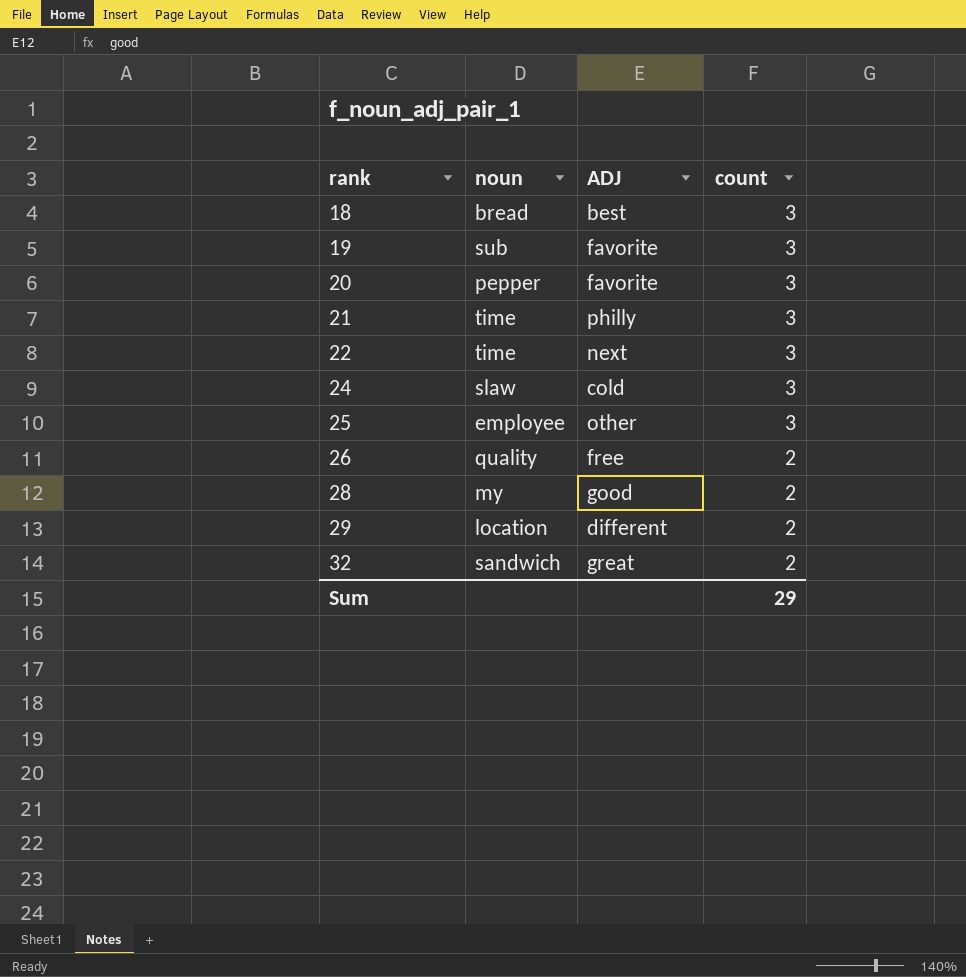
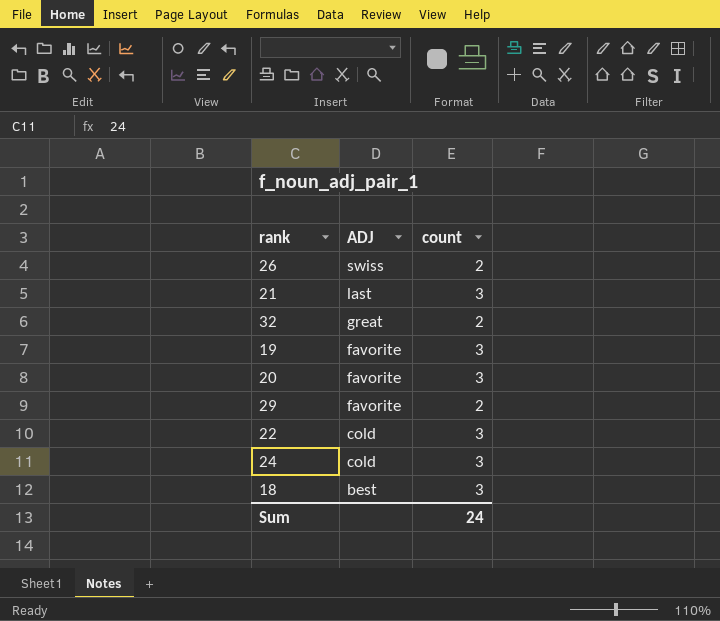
row order: rank ascending -> ADJ descending
column noun | position: 2 -> none
row 25: employee | other | 3 -> none
row 28: my | good | 2 -> none
26 | ADJ: free -> swiss
21 | ADJ: philly -> last
29 | ADJ: different -> favorite
22 | ADJ: next -> cold
Sum | count: 29 -> 24

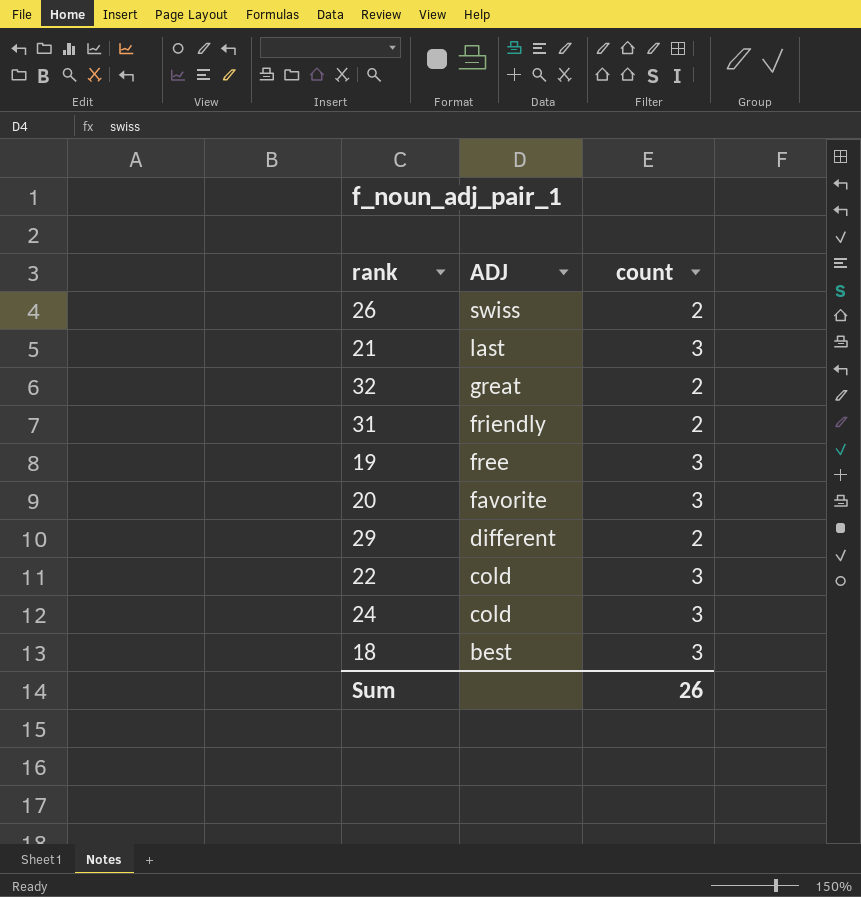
row 31: none -> friendly | 2
19 | ADJ: favorite -> free
29 | ADJ: favorite -> different
Sum | count: 24 -> 26

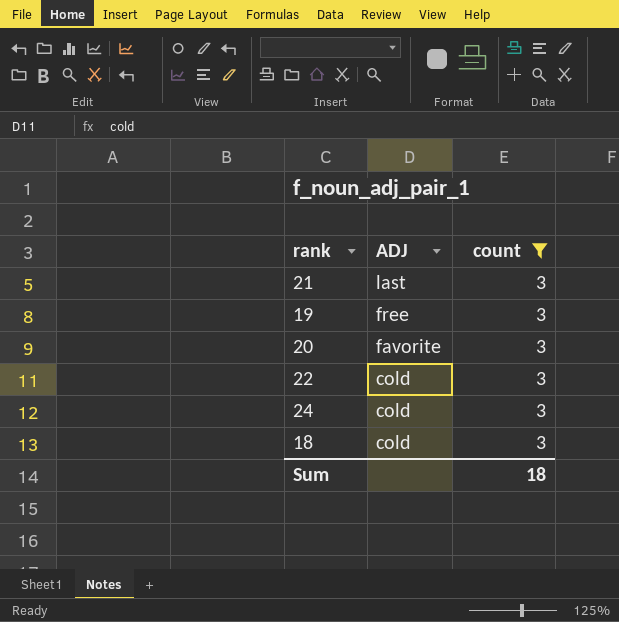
filter: none -> count = 3
18 | ADJ: best -> cold
Sum | count: 26 -> 18

